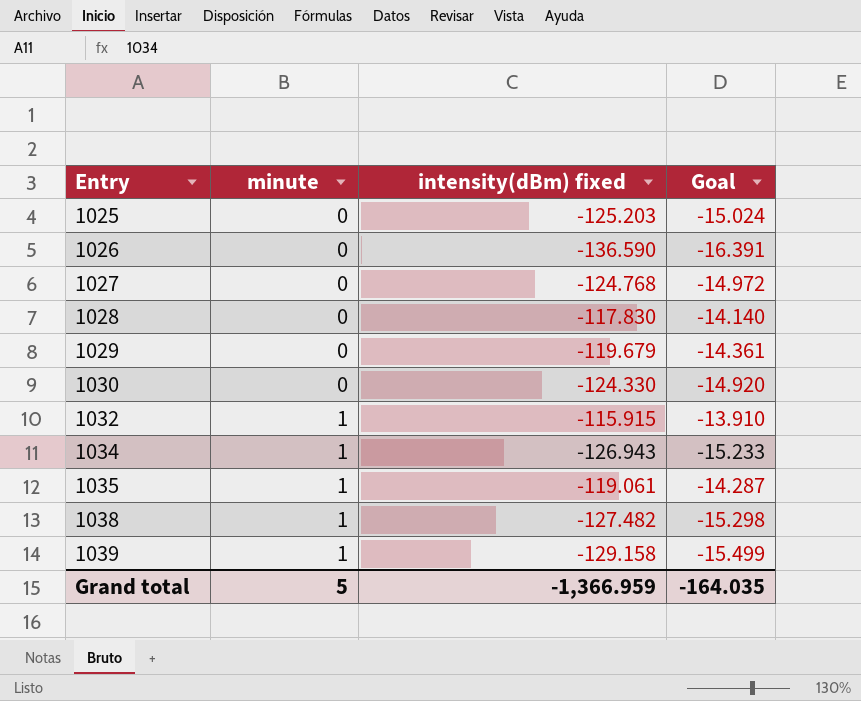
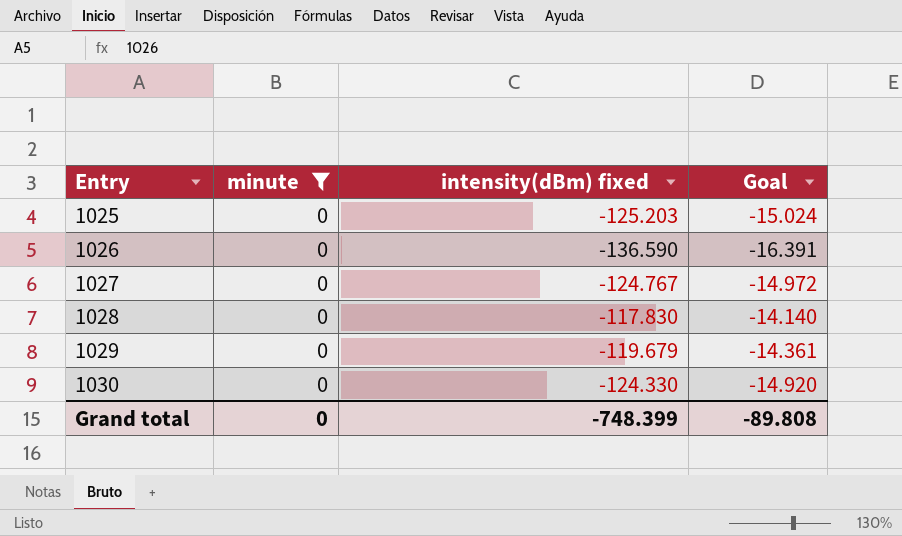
filter: none -> minute = 0
1027 | intensity(dBm) fixed: -124.768 -> -124.767
Grand total | minute: 5 -> 0
Grand total | intensity(dBm) fixed: -1,366.959 -> -748.399
Grand total | Goal: -164.035 -> -89.808

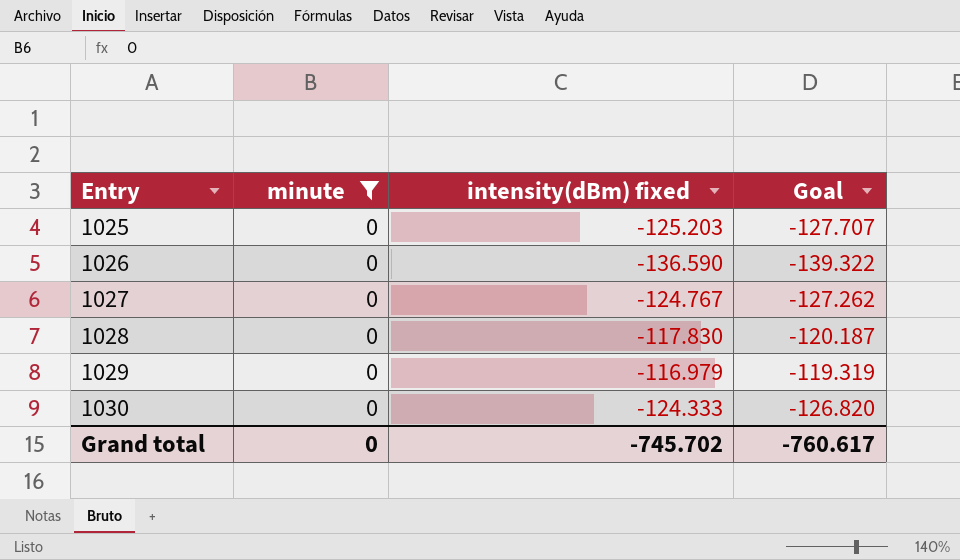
column Goal | formula: [intensity(dBm) fixed] * 0.12 -> [intensity(dBm) fixed] * 1.02
1029 | intensity(dBm) fixed: -119.679 -> -116.979
1030 | intensity(dBm) fixed: -124.330 -> -124.333
Grand total | intensity(dBm) fixed: -748.399 -> -745.702
Grand total | Goal: -89.808 -> -760.617

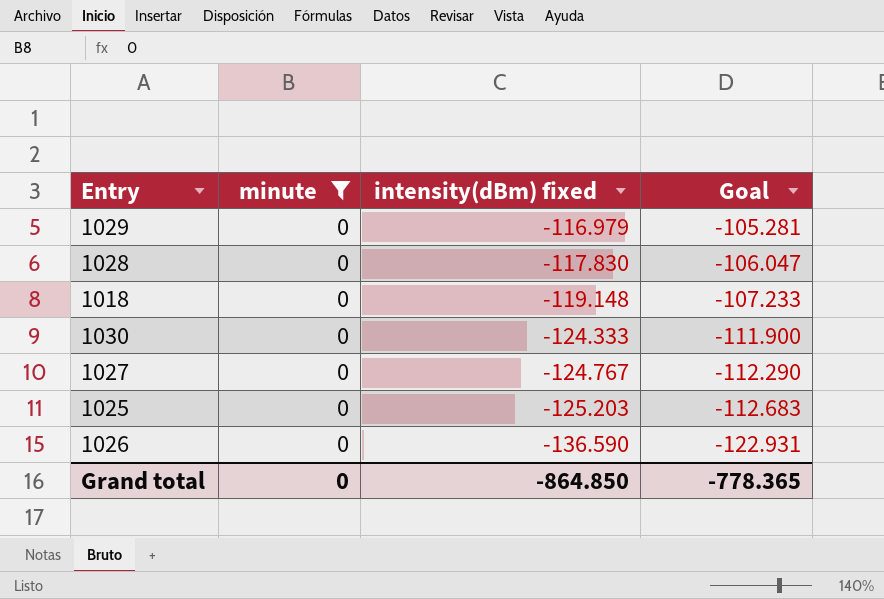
row order: Entry ascending -> intensity(dBm) fixed descending
column Goal | formula: [intensity(dBm) fixed] * 1.02 -> [intensity(dBm) fixed] * 0.9
row 1018: none -> 0 | -119.148 | -107.233
Grand total | intensity(dBm) fixed: -745.702 -> -864.850
Grand total | Goal: -760.617 -> -778.365

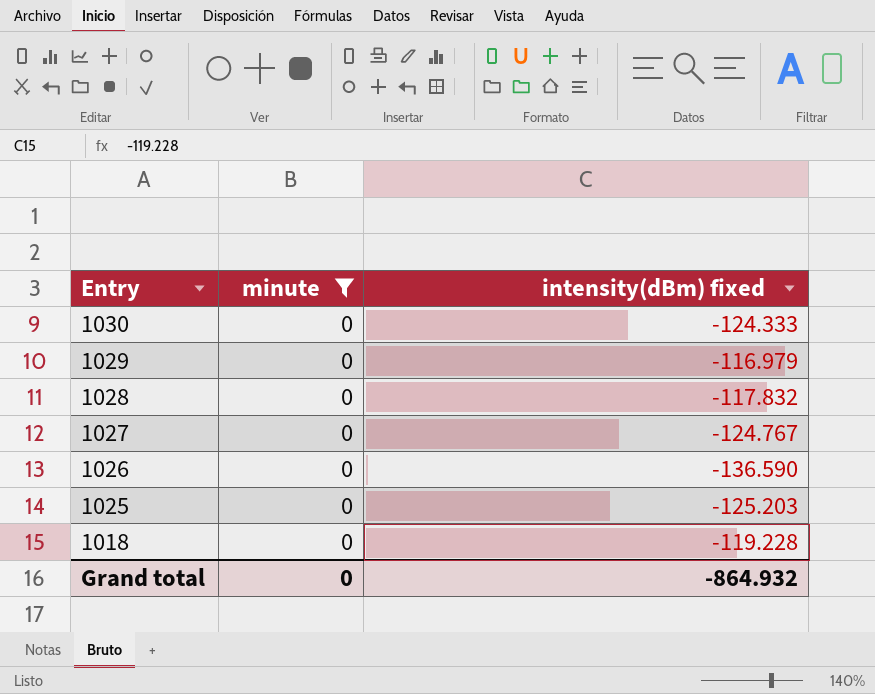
row order: intensity(dBm) fixed descending -> Entry descending
column Goal | formula: [intensity(dBm) fixed] * 0.9 -> none
1028 | intensity(dBm) fixed: -117.830 -> -117.832
1018 | intensity(dBm) fixed: -119.148 -> -119.228
Grand total | intensity(dBm) fixed: -864.850 -> -864.932

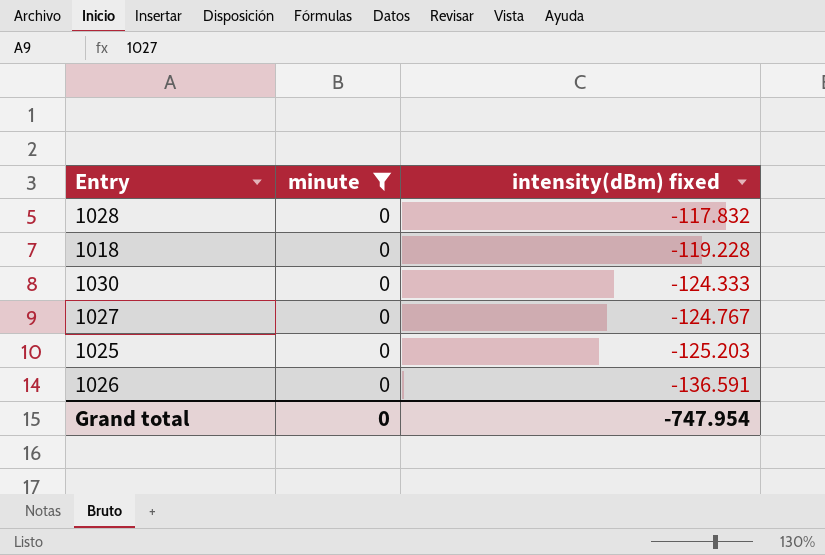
row order: Entry descending -> intensity(dBm) fixed descending
row 1029: 0 | -116.979 -> none
1026 | intensity(dBm) fixed: -136.590 -> -136.591
Grand total | intensity(dBm) fixed: -864.932 -> -747.954

